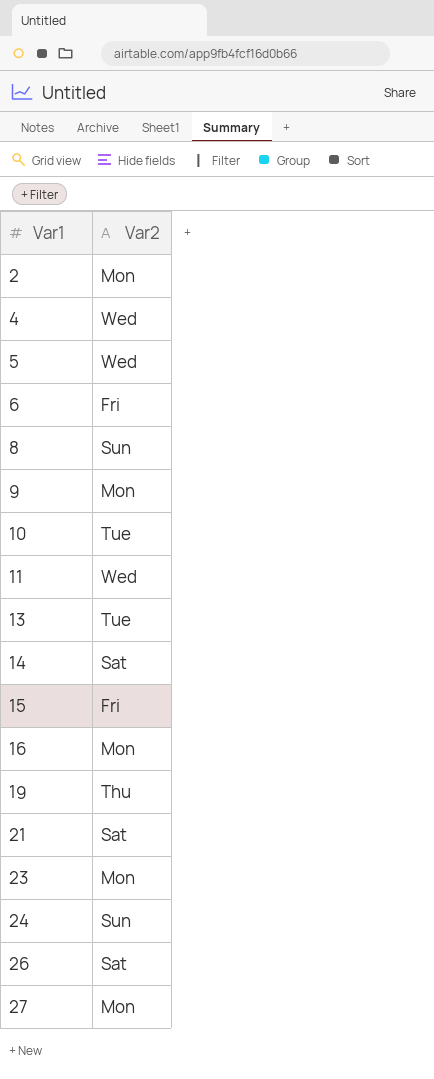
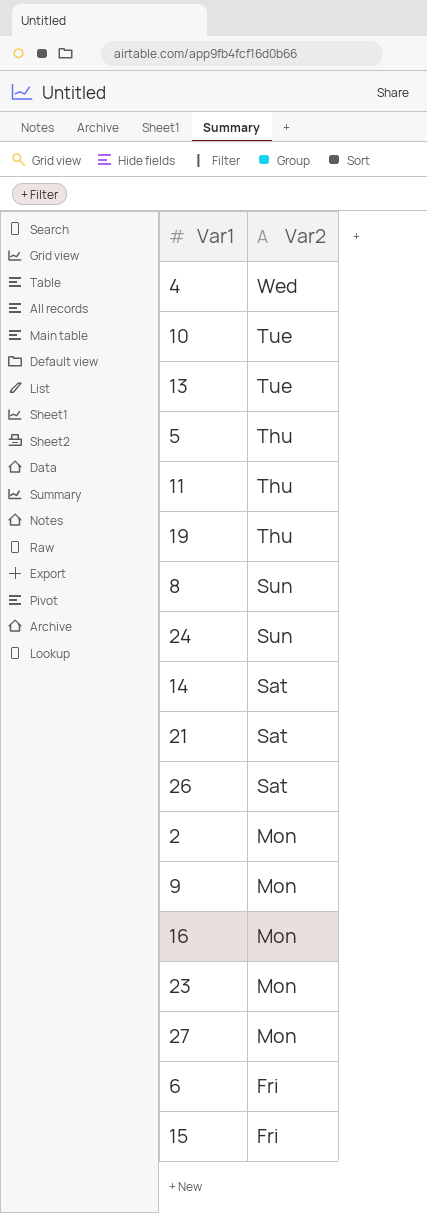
row order: Var1 ascending -> Var2 descending
5 | Var2: Wed -> Thu
11 | Var2: Wed -> Thu

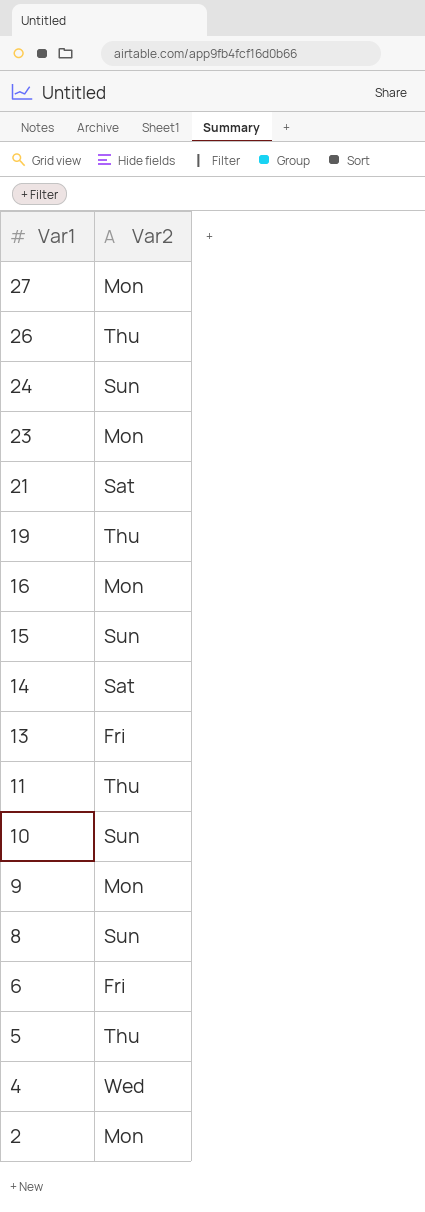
row order: Var2 descending -> Var1 descending
26 | Var2: Sat -> Thu
15 | Var2: Fri -> Sun
13 | Var2: Tue -> Fri
10 | Var2: Tue -> Sun

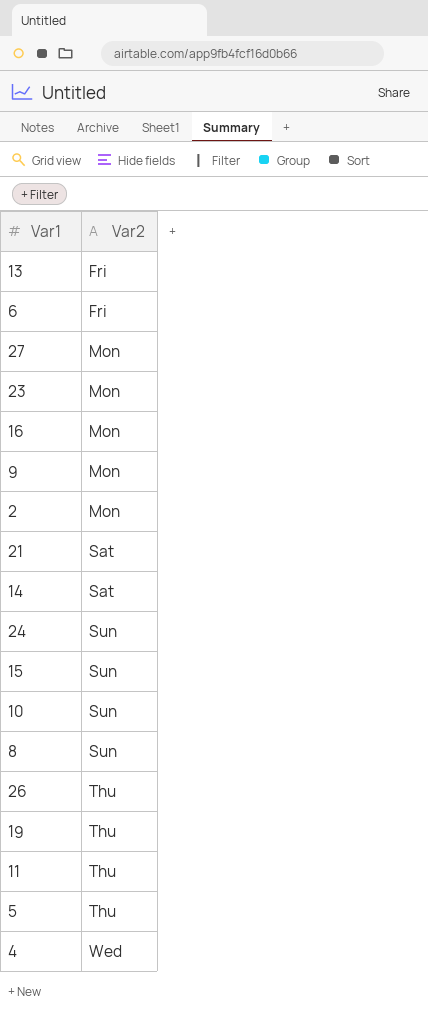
row order: Var1 descending -> Var2 ascending

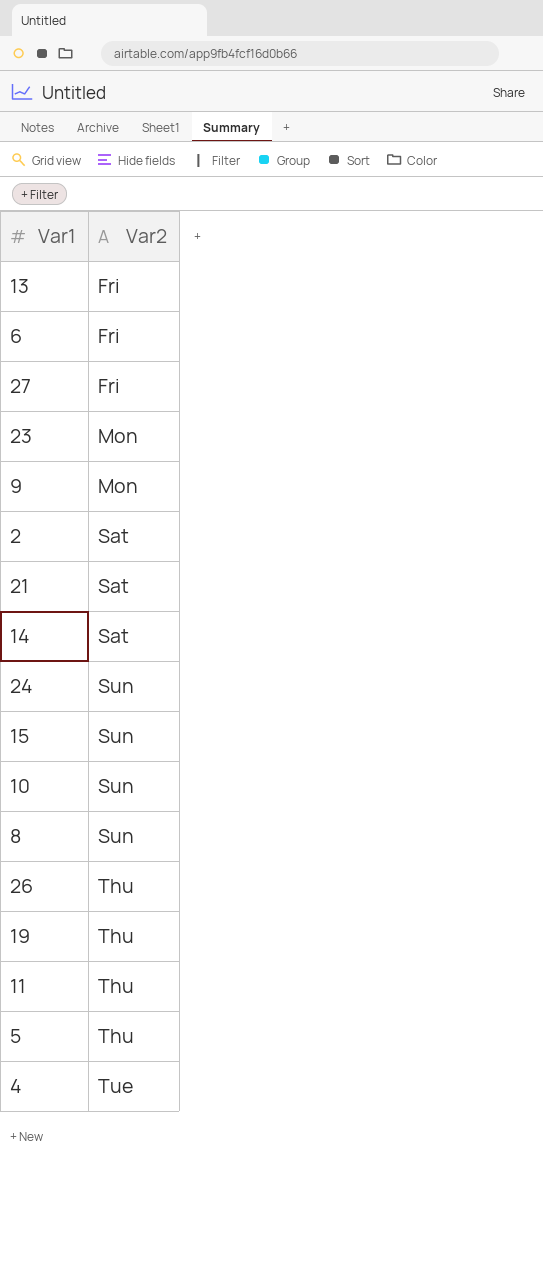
row 16: Mon -> none
27 | Var2: Mon -> Fri
2 | Var2: Mon -> Sat
4 | Var2: Wed -> Tue

